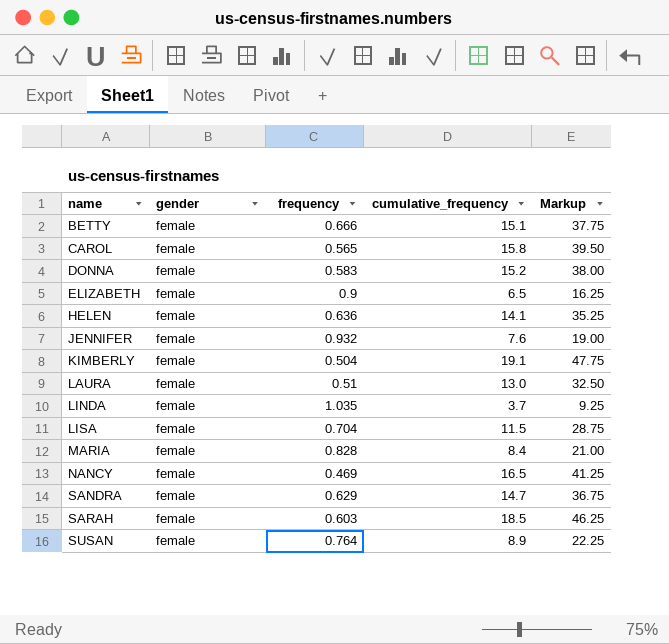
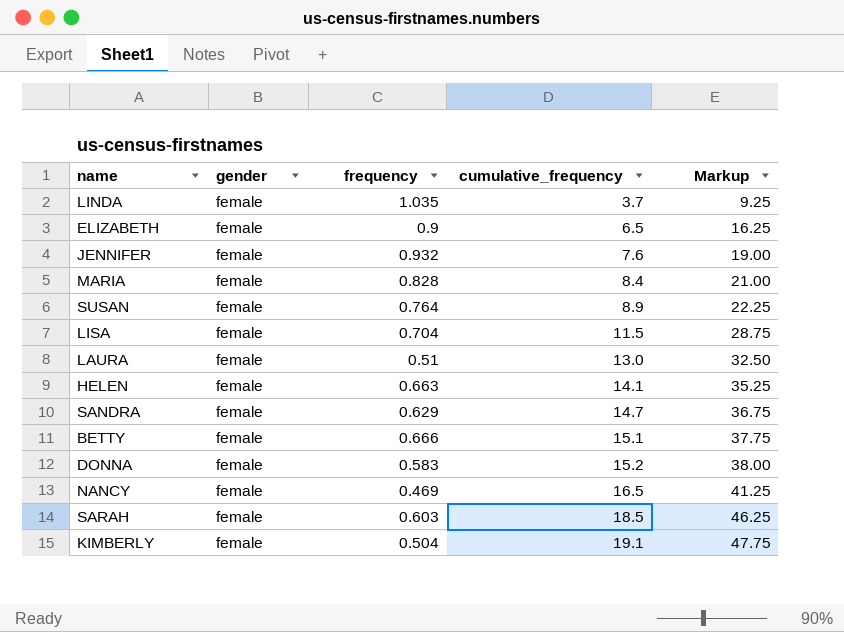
row order: name ascending -> cumulative_frequency ascending
row CAROL: female | 0.565 | 15.8 | 39.50 -> none
HELEN | frequency: 0.636 -> 0.663

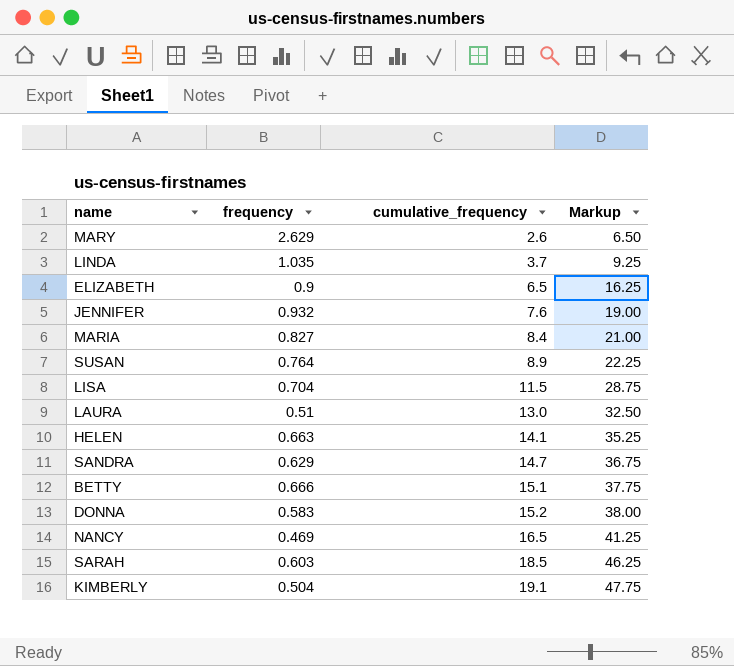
column gender | position: 2 -> none
row MARY: none -> 2.629 | 2.6 | 6.50
MARIA | frequency: 0.828 -> 0.827

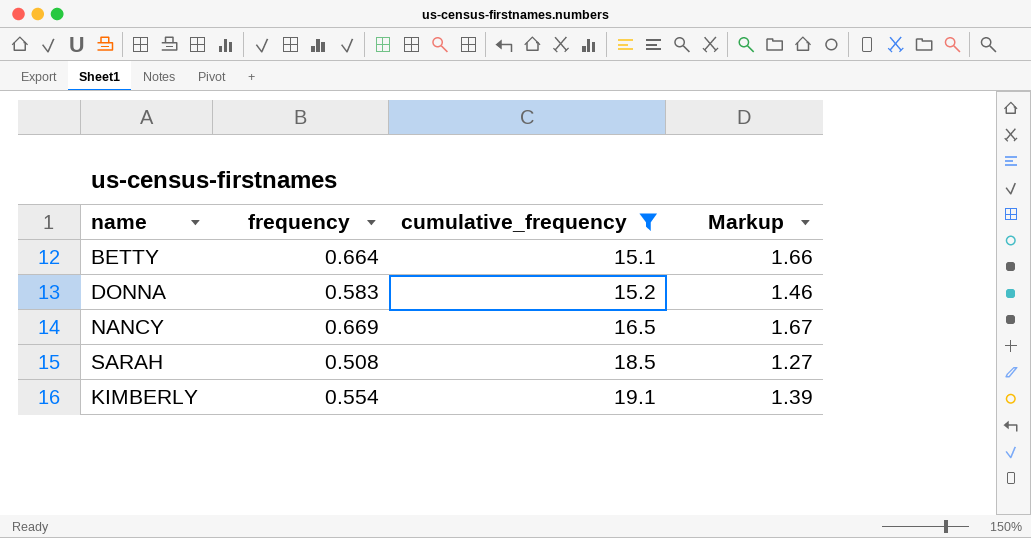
filter: none -> cumulative_frequency >= 15.1
column Markup | formula: [cumulative_frequency] * 2.5 -> [frequency] * 2.5
BETTY | frequency: 0.666 -> 0.664
NANCY | frequency: 0.469 -> 0.669
SARAH | frequency: 0.603 -> 0.508
KIMBERLY | frequency: 0.504 -> 0.554

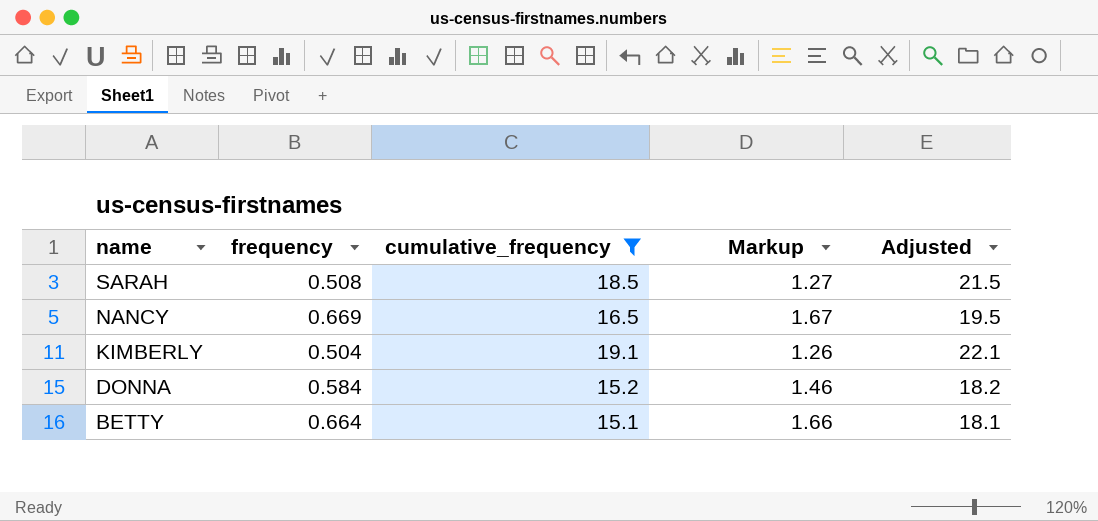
row order: cumulative_frequency ascending -> name descending
column Adjusted | formula: none -> [cumulative_frequency] + 3
KIMBERLY | frequency: 0.554 -> 0.504
KIMBERLY | Markup: 1.39 -> 1.26
DONNA | frequency: 0.583 -> 0.584

